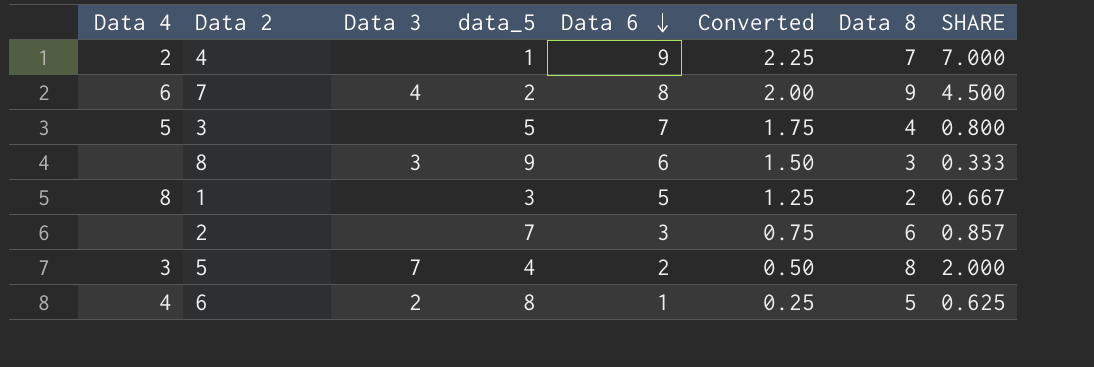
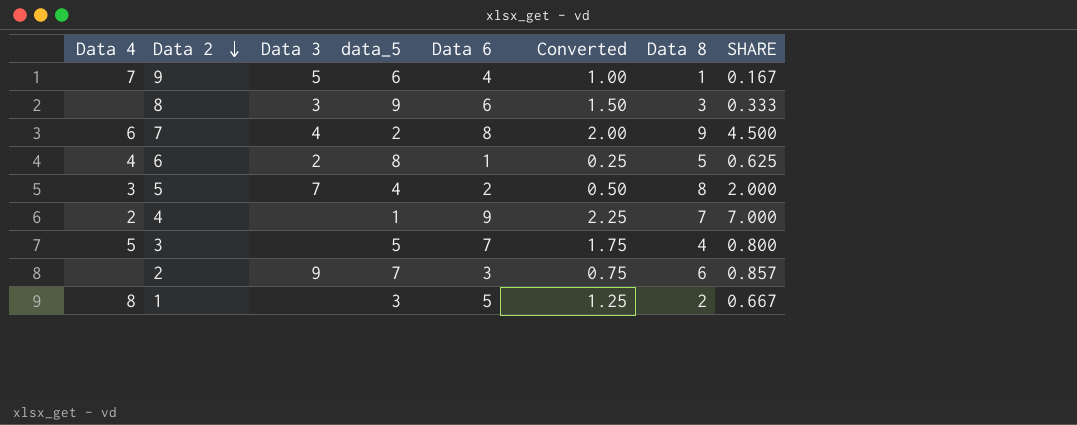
row order: Data 6 descending -> Data 2 descending
row 9: none -> 7 | 5 | 6 | 4 | 1.00 | 1 | 0.167
2 | Data 3: none -> 9

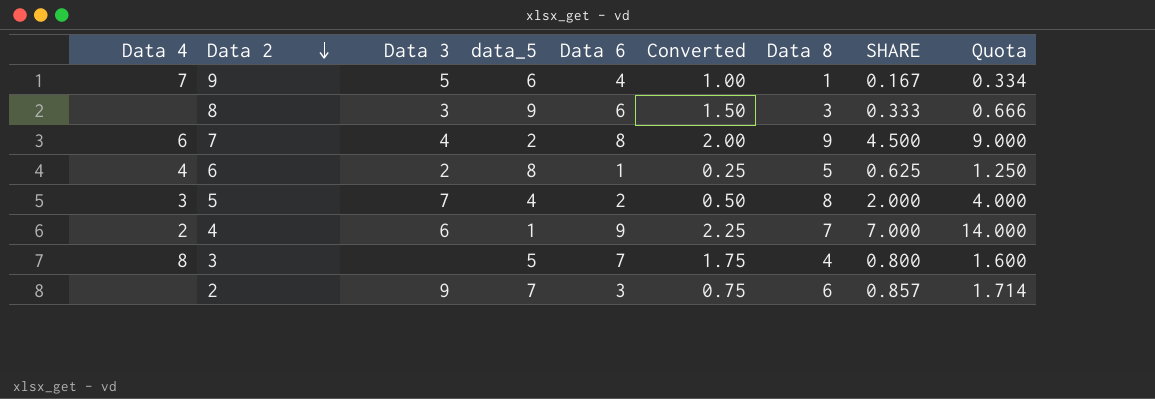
column Quota | formula: none -> [SHARE] * 2
row 1: 8 | none | 3 | 5 | 1.25 | 2 | 0.667 -> none
4 | Data 3: none -> 6
3 | Data 4: 5 -> 8

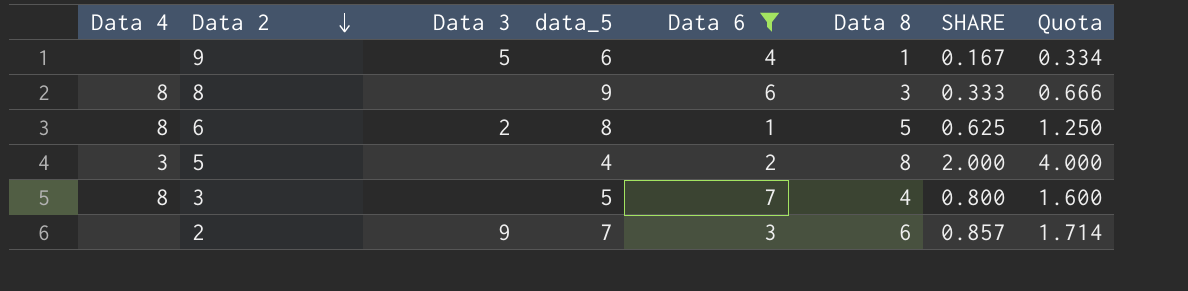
filter: none -> Data 6 <= 7
column Converted | formula: [Data 6] * 0.25 -> none
9 | Data 4: 7 -> none
8 | Data 4: none -> 8
8 | Data 3: 3 -> none
6 | Data 4: 4 -> 8
5 | Data 3: 7 -> none

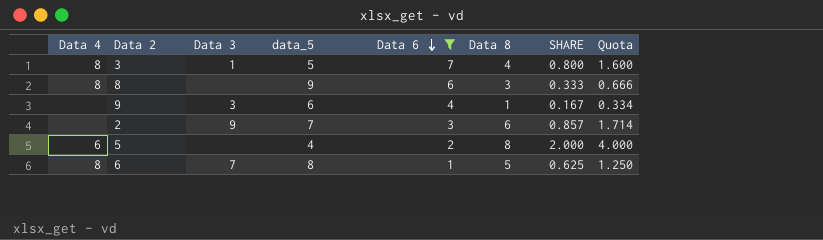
row order: Data 2 descending -> Data 6 descending
3 | Data 3: none -> 1
9 | Data 3: 5 -> 3
5 | Data 4: 3 -> 6
6 | Data 3: 2 -> 7

